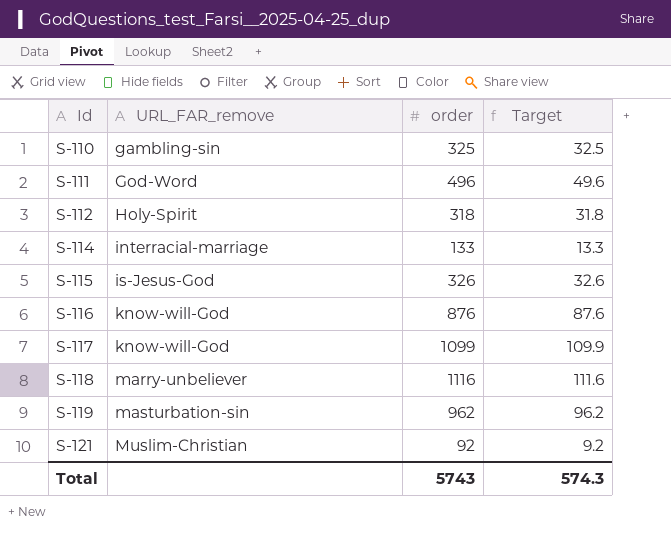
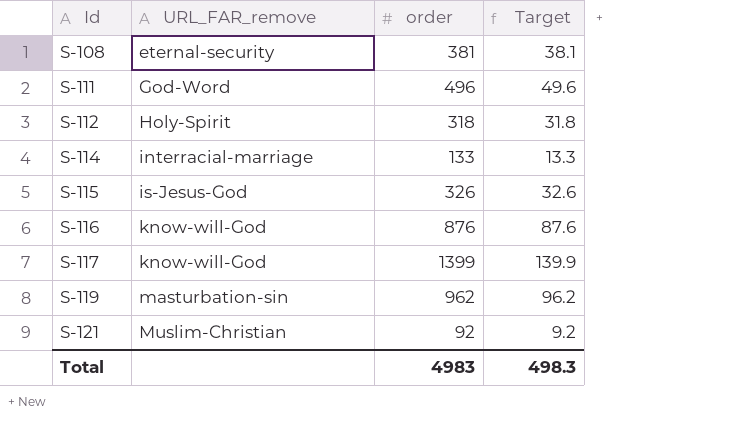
row S-110: gambling-sin | 325 | 32.5 -> none
row S-118: marry-unbeliever | 1116 | 111.6 -> none
row S-108: none -> eternal-security | 381 | 38.1
S-117 | order: 1099 -> 1399
S-117 | Target: 109.9 -> 139.9
Total | order: 5743 -> 4983
Total | Target: 574.3 -> 498.3

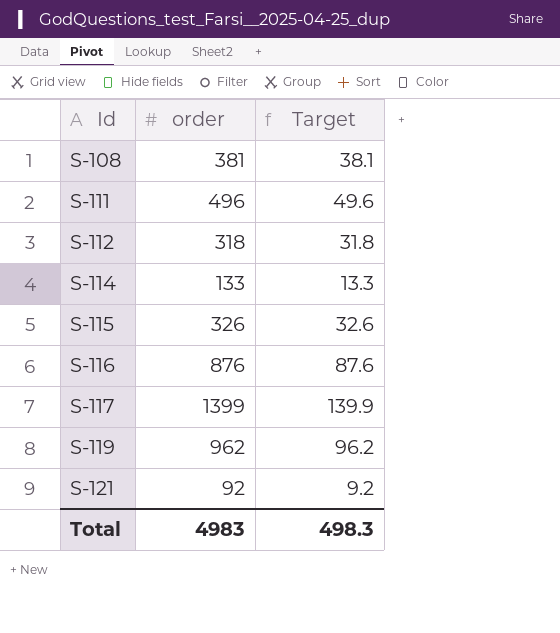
column URL_FAR_remove | position: 2 -> none

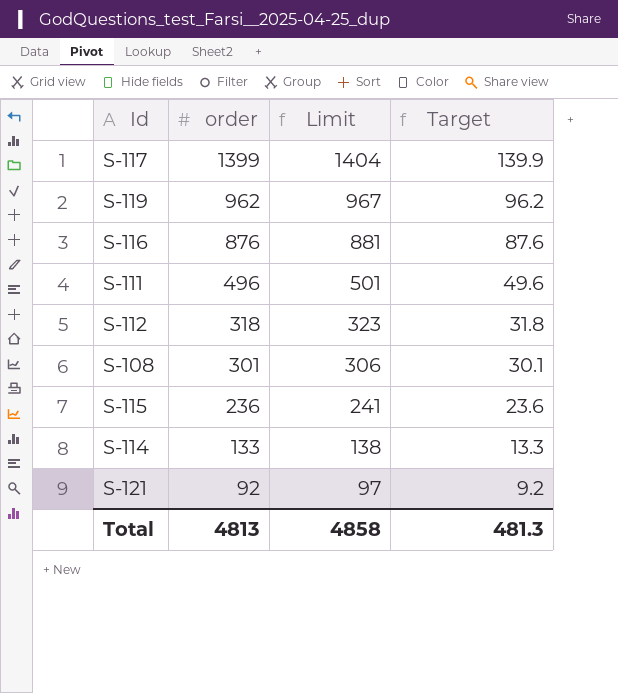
row order: Id ascending -> order descending
column Limit | formula: none -> [order] + 5
S-108 | order: 381 -> 301
S-108 | Target: 38.1 -> 30.1
S-115 | order: 326 -> 236
S-115 | Target: 32.6 -> 23.6
Total | order: 4983 -> 4813
Total | Target: 498.3 -> 481.3

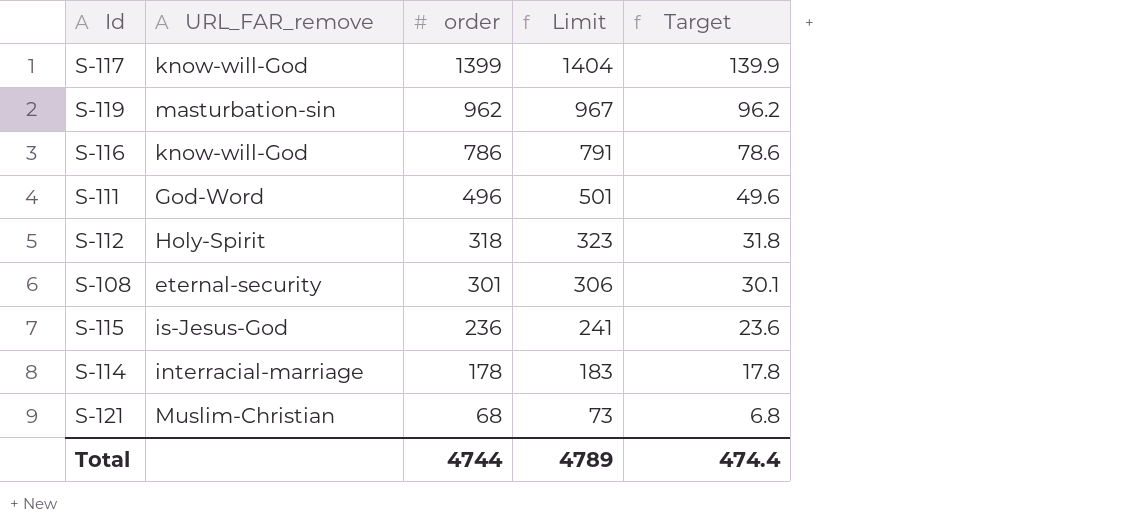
column URL_FAR_remove | position: none -> 2
S-116 | order: 876 -> 786
S-116 | Limit: 881 -> 791
S-116 | Target: 87.6 -> 78.6
S-114 | order: 133 -> 178
S-114 | Limit: 138 -> 183
S-114 | Target: 13.3 -> 17.8
S-121 | order: 92 -> 68
S-121 | Limit: 97 -> 73
S-121 | Target: 9.2 -> 6.8
Total | order: 4813 -> 4744
Total | Limit: 4858 -> 4789
Total | Target: 481.3 -> 474.4

